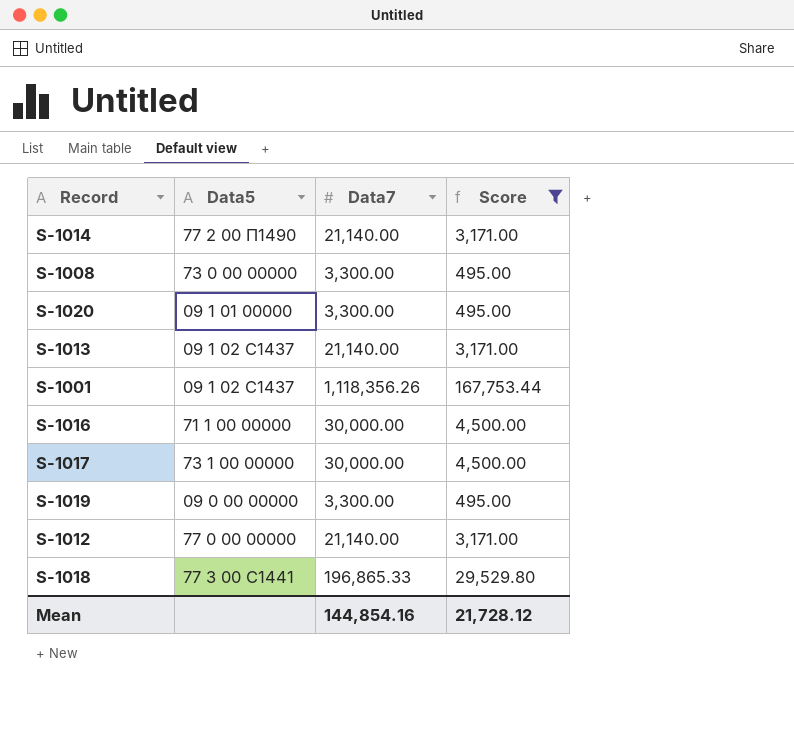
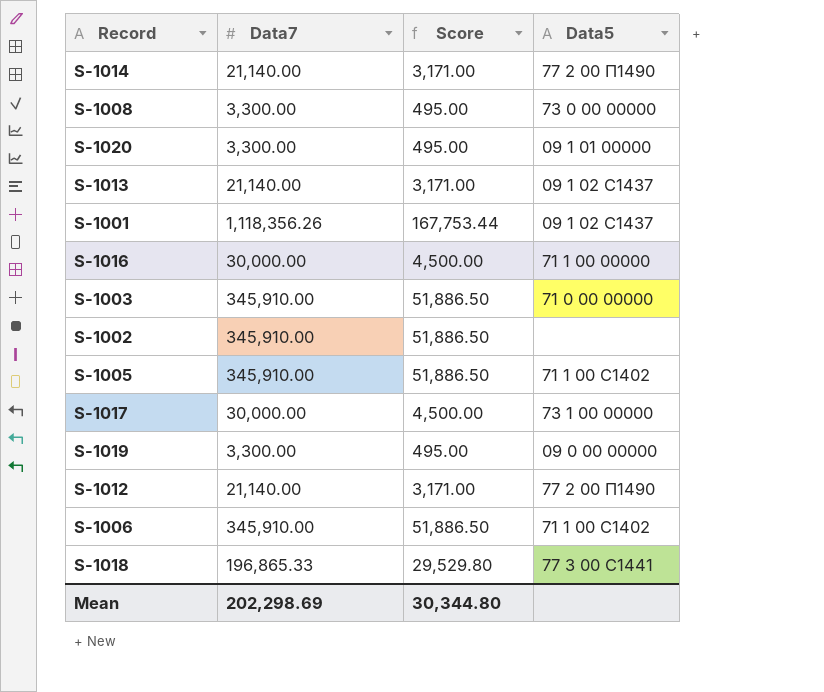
filter: Score != 51,886.50 -> none
column Data5 | position: 2 -> 4
S-1012 | Data5: 77 0 00 00000 -> 77 2 00 П1490
Mean | Data7: 144,854.16 -> 202,298.69
Mean | Score: 21,728.12 -> 30,344.80

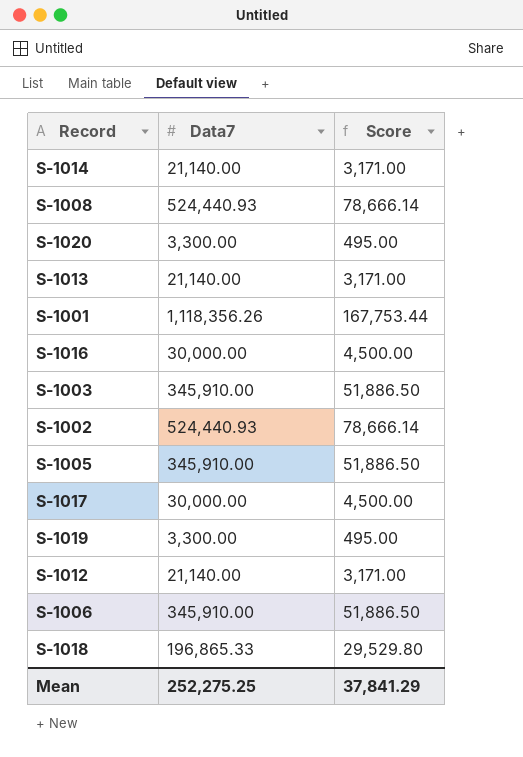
column Data5 | position: 4 -> none
S-1008 | Data7: 3,300.00 -> 524,440.93
S-1008 | Score: 495.00 -> 78,666.14
S-1002 | Data7: 345,910.00 -> 524,440.93
S-1002 | Score: 51,886.50 -> 78,666.14
Mean | Data7: 202,298.69 -> 252,275.25
Mean | Score: 30,344.80 -> 37,841.29

